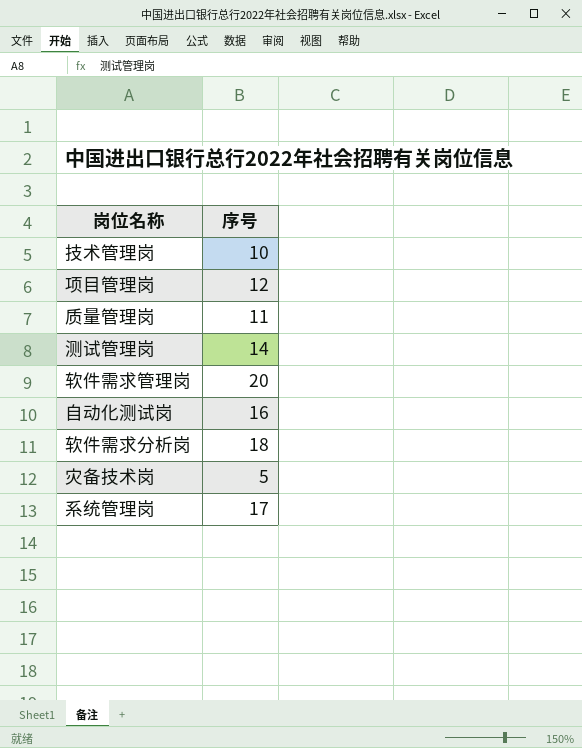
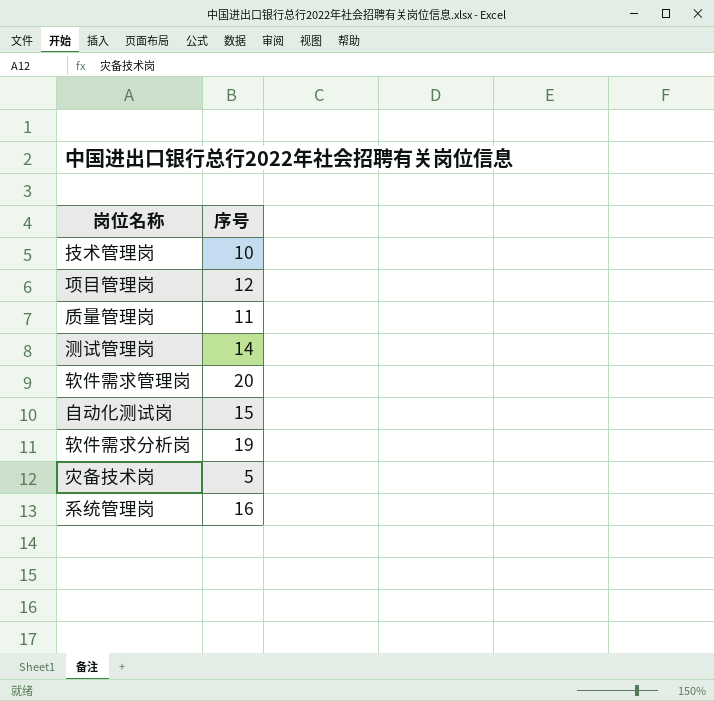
自动化测试岗 | 序号: 16 -> 15
软件需求分析岗 | 序号: 18 -> 19
系统管理岗 | 序号: 17 -> 16

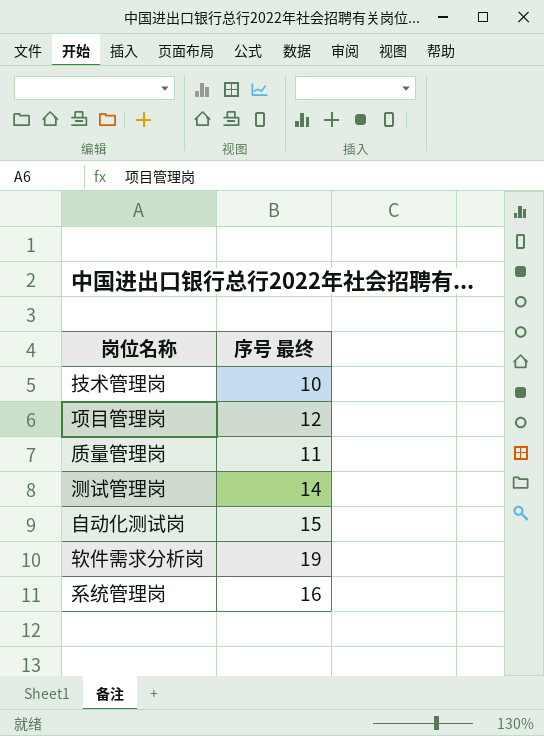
column name: 序号 -> 序号 最终
row 软件需求管理岗: 20 -> none
row 灾备技术岗: 5 -> none

